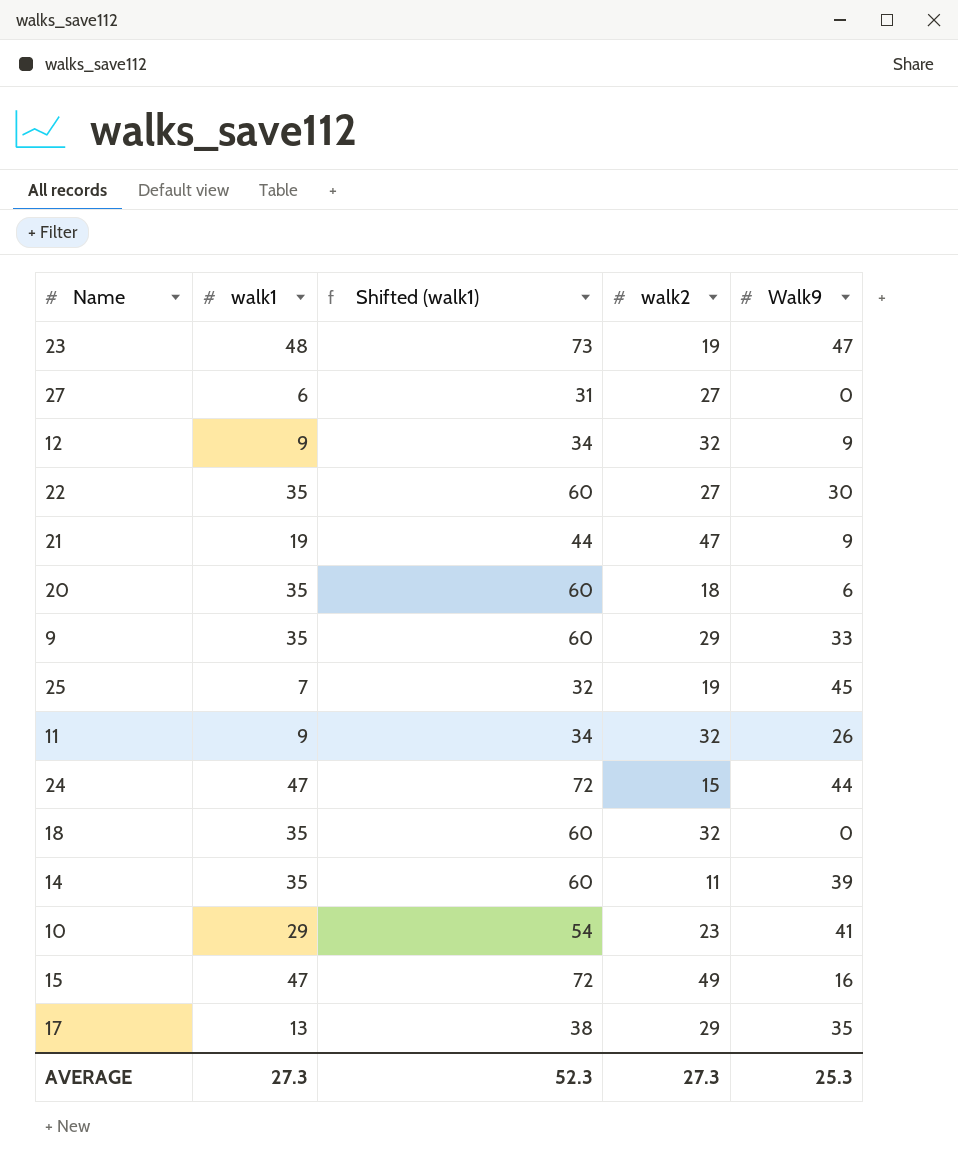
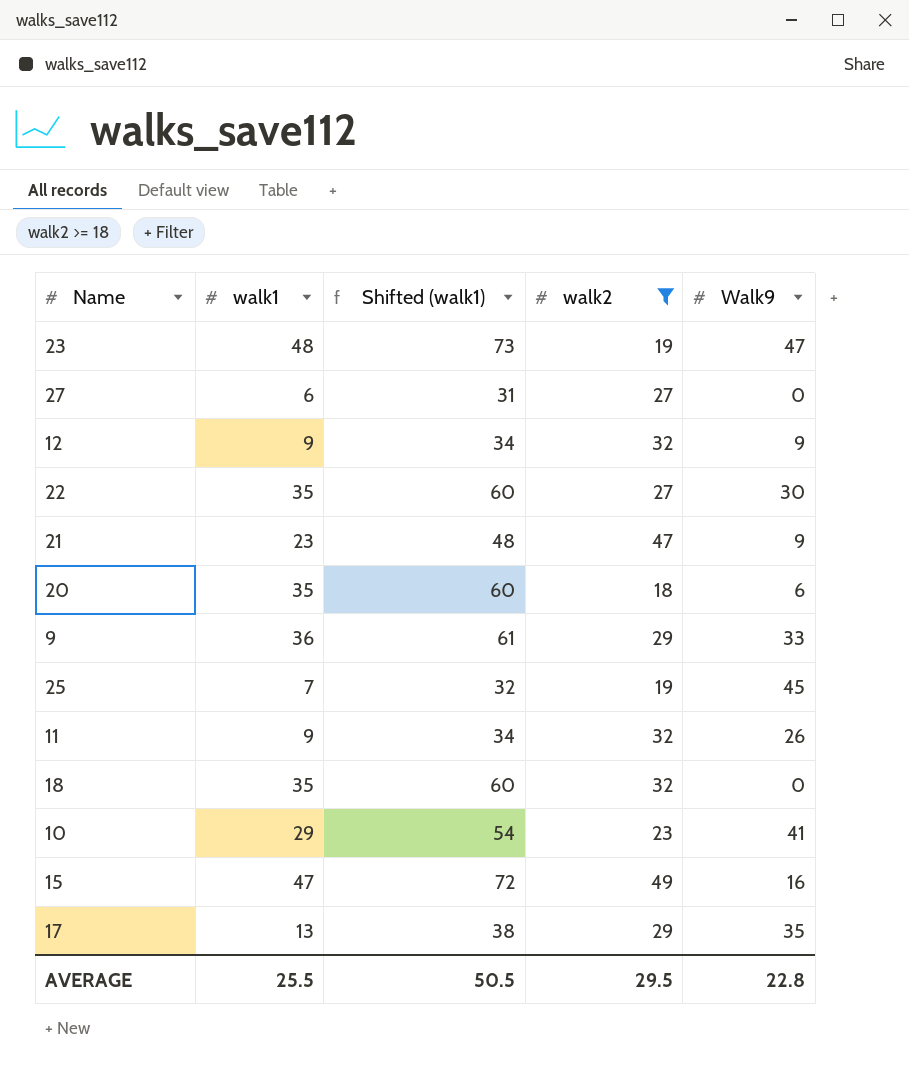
filter: none -> walk2 >= 18
21 | walk1: 19 -> 23
21 | Shifted (walk1): 44 -> 48
9 | walk1: 35 -> 36
9 | Shifted (walk1): 60 -> 61
AVERAGE | walk1: 27.3 -> 25.5
AVERAGE | Shifted (walk1): 52.3 -> 50.5
AVERAGE | walk2: 27.3 -> 29.5
AVERAGE | Walk9: 25.3 -> 22.8

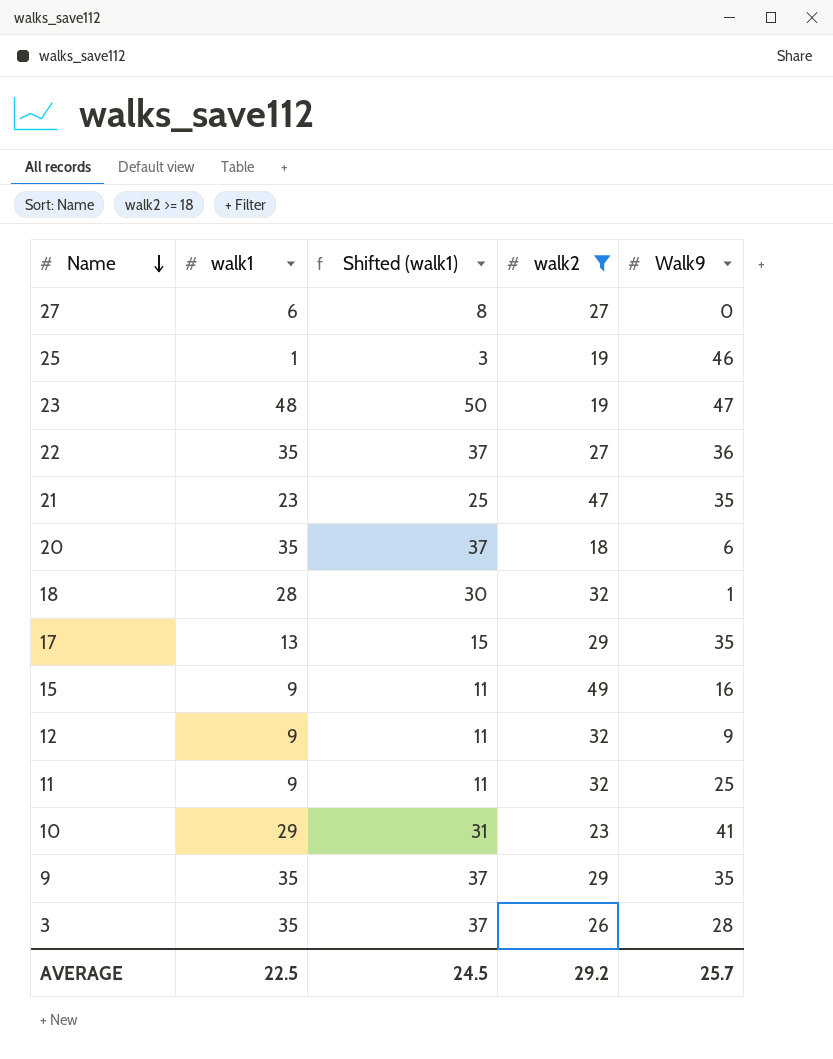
row order: none -> Name descending
column Shifted (walk1) | formula: [walk1] + 25 -> [walk1] + 2
25 | walk1: 7 -> 1
25 | Walk9: 45 -> 46
22 | Walk9: 30 -> 36
21 | Walk9: 9 -> 35
18 | walk1: 35 -> 28
18 | Walk9: 0 -> 1
15 | walk1: 47 -> 9
11 | Walk9: 26 -> 25
9 | walk1: 36 -> 35
9 | Walk9: 33 -> 35
row 3: none -> 35 | 37 | 26 | 28
AVERAGE | walk1: 25.5 -> 22.5
AVERAGE | Shifted (walk1): 50.5 -> 24.5
AVERAGE | walk2: 29.5 -> 29.2
AVERAGE | Walk9: 22.8 -> 25.7

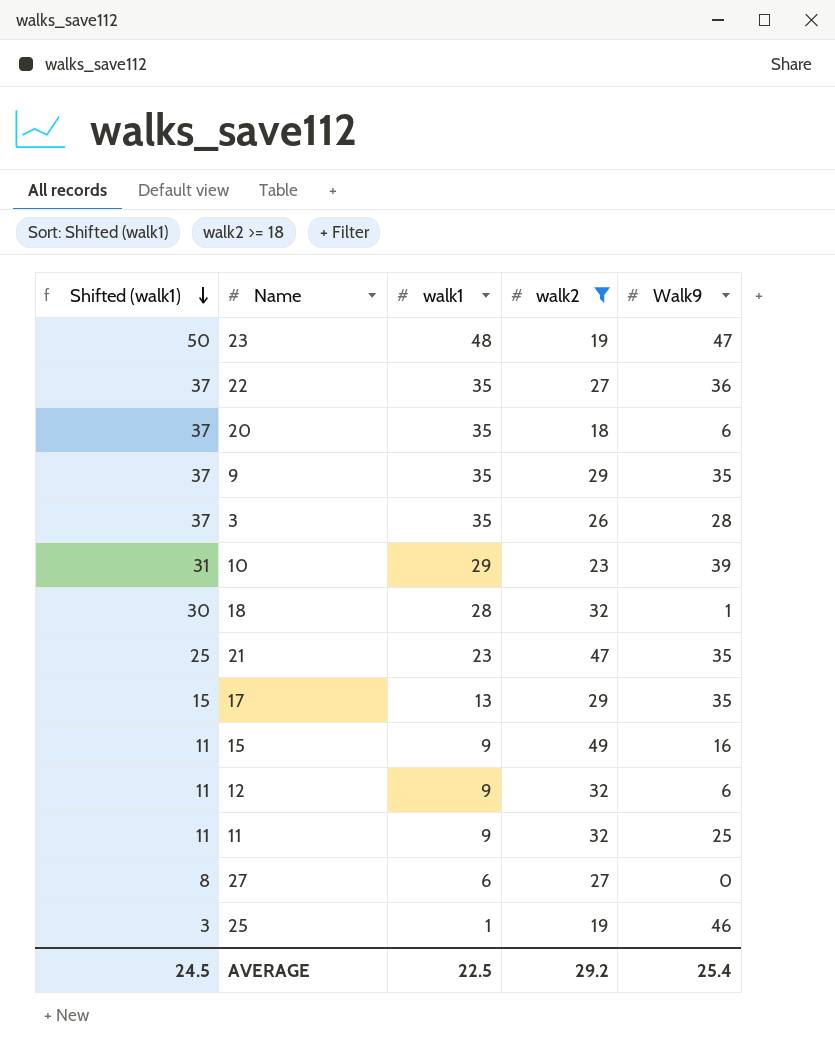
row order: Name descending -> Shifted (walk1) descending
column Shifted (walk1) | position: 3 -> 1
10 | Walk9: 41 -> 39
12 | Walk9: 9 -> 6
AVERAGE | Walk9: 25.7 -> 25.4

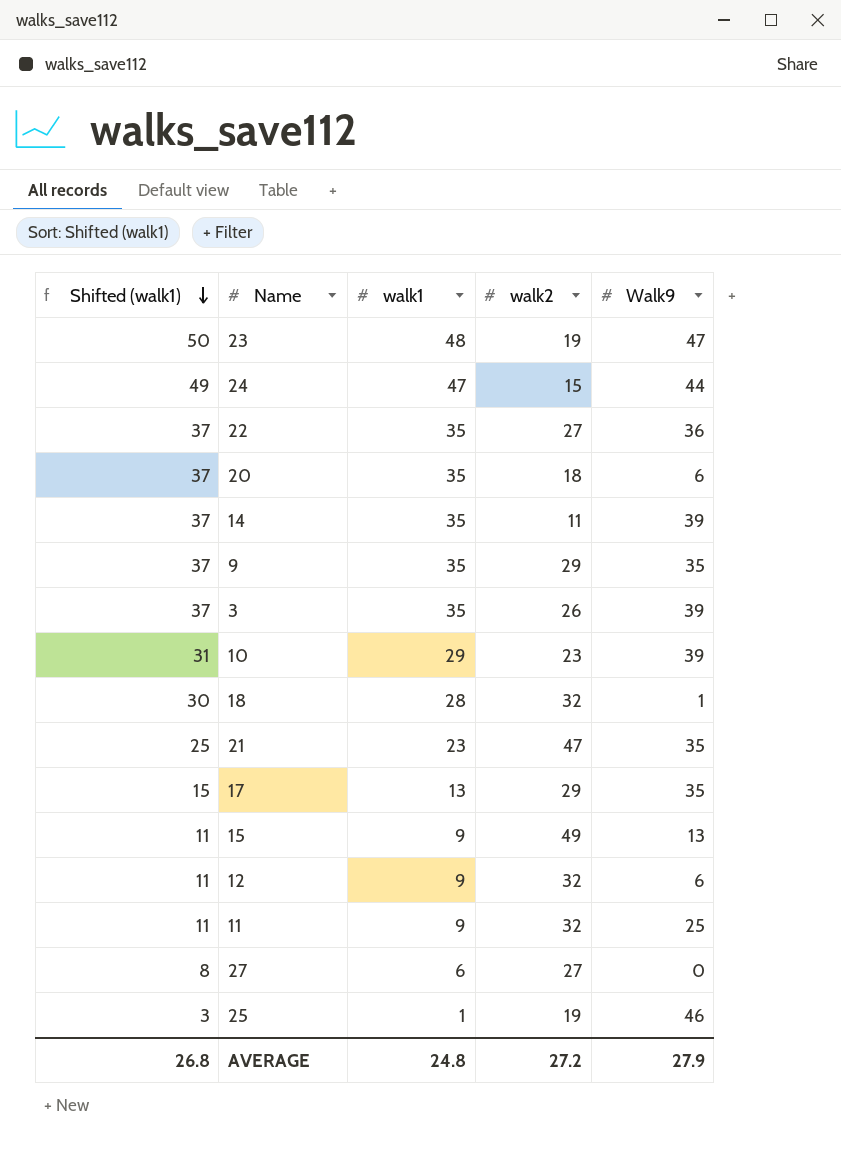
filter: walk2 >= 18 -> none
3 | Walk9: 28 -> 39
15 | Walk9: 16 -> 13
AVERAGE | Shifted (walk1): 24.5 -> 26.8
AVERAGE | walk1: 22.5 -> 24.8
AVERAGE | walk2: 29.2 -> 27.2
AVERAGE | Walk9: 25.4 -> 27.9

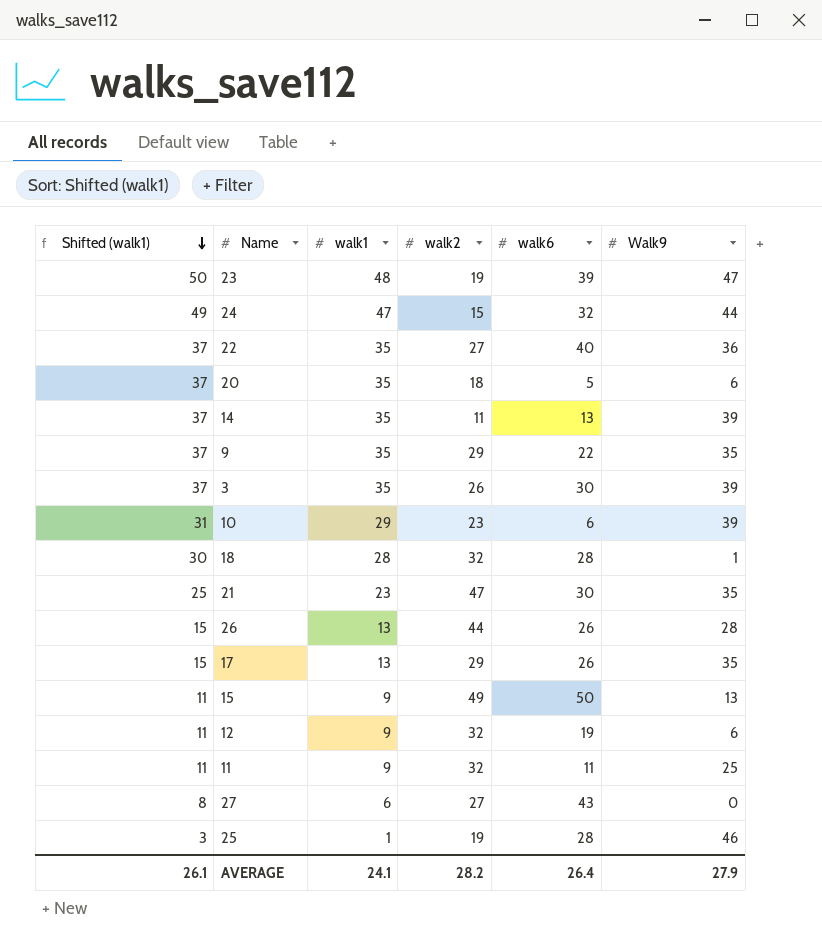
column walk6 | position: none -> 5
row 26: none -> 15 | 13 | 44 | 26 | 28
AVERAGE | Shifted (walk1): 26.8 -> 26.1
AVERAGE | walk1: 24.8 -> 24.1
AVERAGE | walk2: 27.2 -> 28.2

